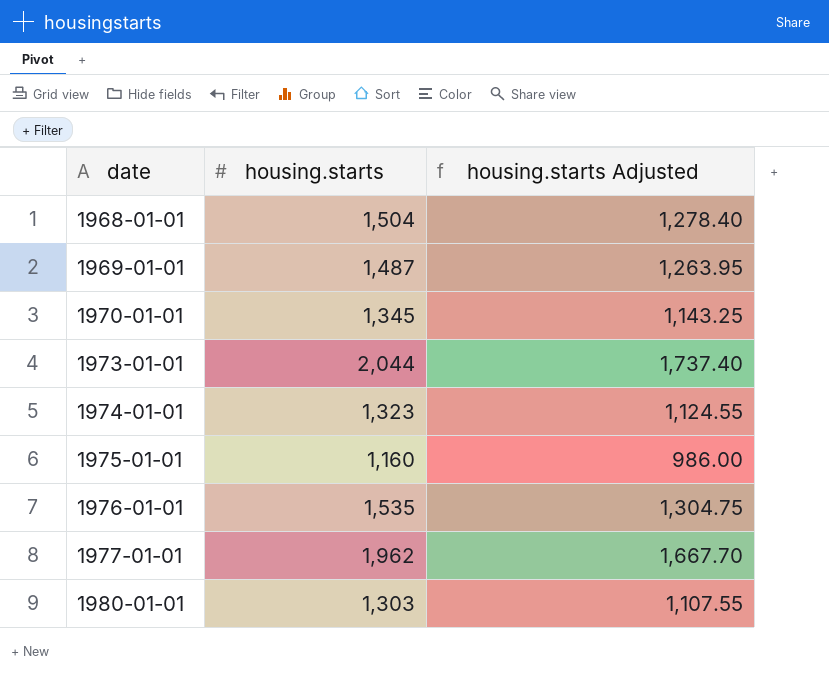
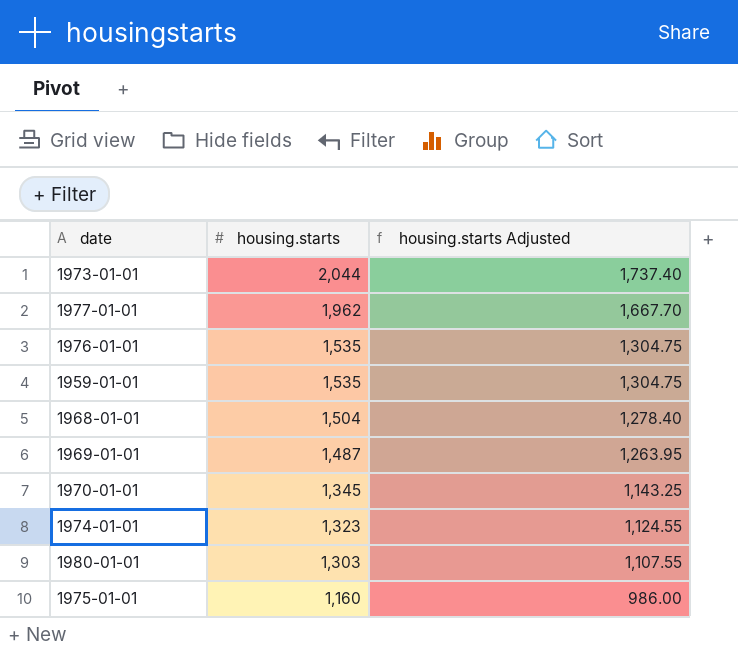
row order: date ascending -> housing.starts descending
row 1959-01-01: none -> 1,535 | 1,304.75

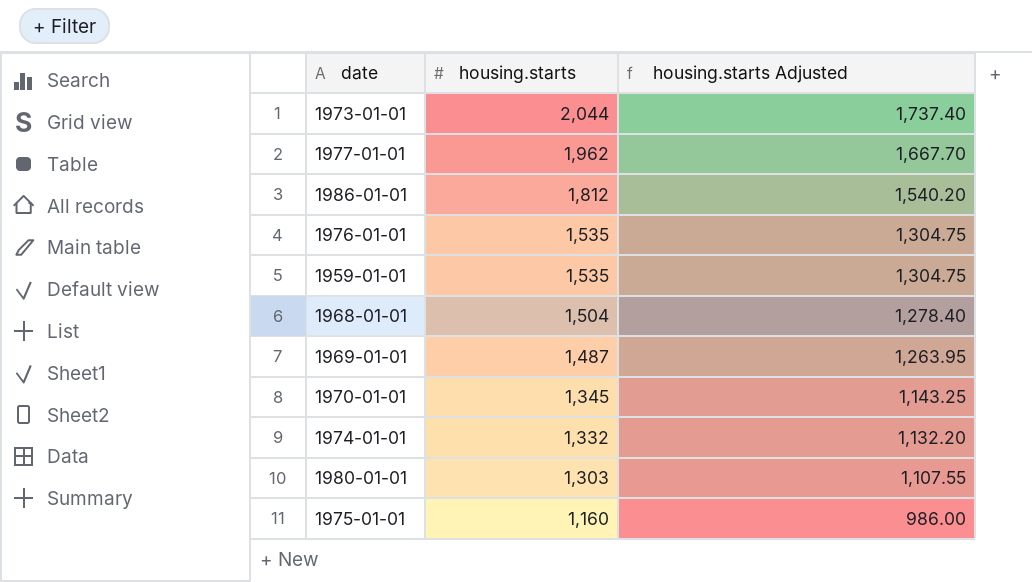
row 1986-01-01: none -> 1,812 | 1,540.20
1974-01-01 | housing.starts: 1,323 -> 1,332
1974-01-01 | housing.starts Adjusted: 1,124.55 -> 1,132.20

